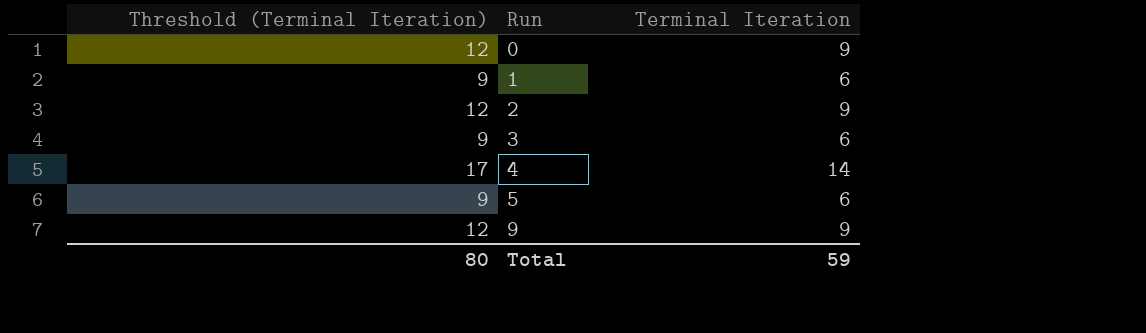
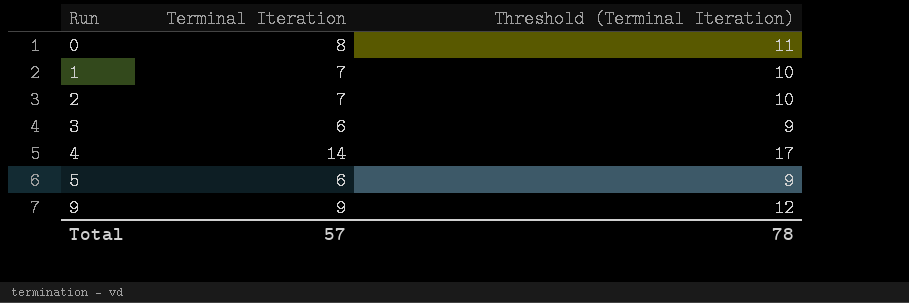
column Threshold (Terminal Iteration) | position: 1 -> 3
0 | Terminal Iteration: 9 -> 8
0 | Threshold (Terminal Iteration): 12 -> 11
1 | Terminal Iteration: 6 -> 7
1 | Threshold (Terminal Iteration): 9 -> 10
2 | Terminal Iteration: 9 -> 7
2 | Threshold (Terminal Iteration): 12 -> 10
Total | Terminal Iteration: 59 -> 57
Total | Threshold (Terminal Iteration): 80 -> 78

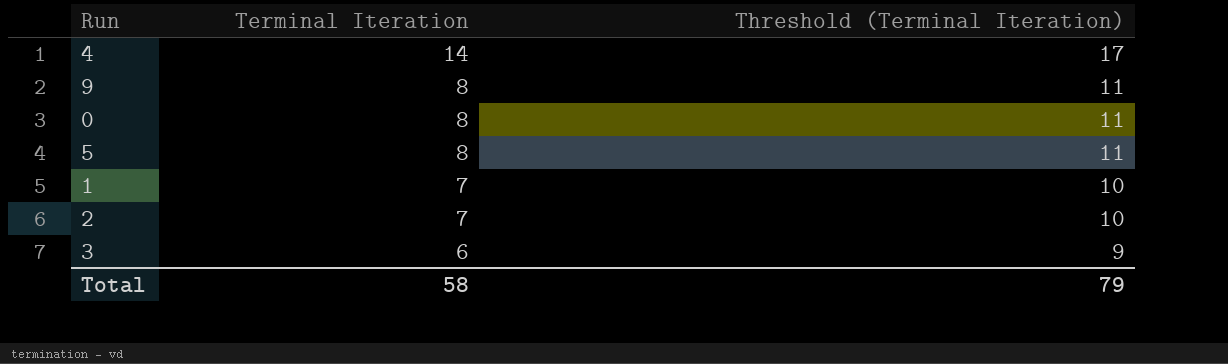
row order: Run ascending -> Terminal Iteration descending
9 | Terminal Iteration: 9 -> 8
9 | Threshold (Terminal Iteration): 12 -> 11
5 | Terminal Iteration: 6 -> 8
5 | Threshold (Terminal Iteration): 9 -> 11
Total | Terminal Iteration: 57 -> 58
Total | Threshold (Terminal Iteration): 78 -> 79

